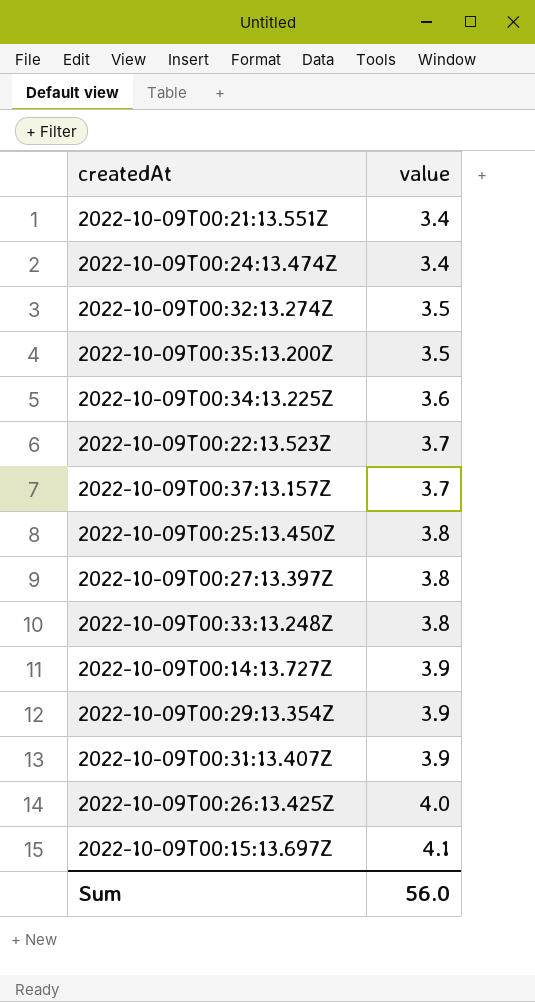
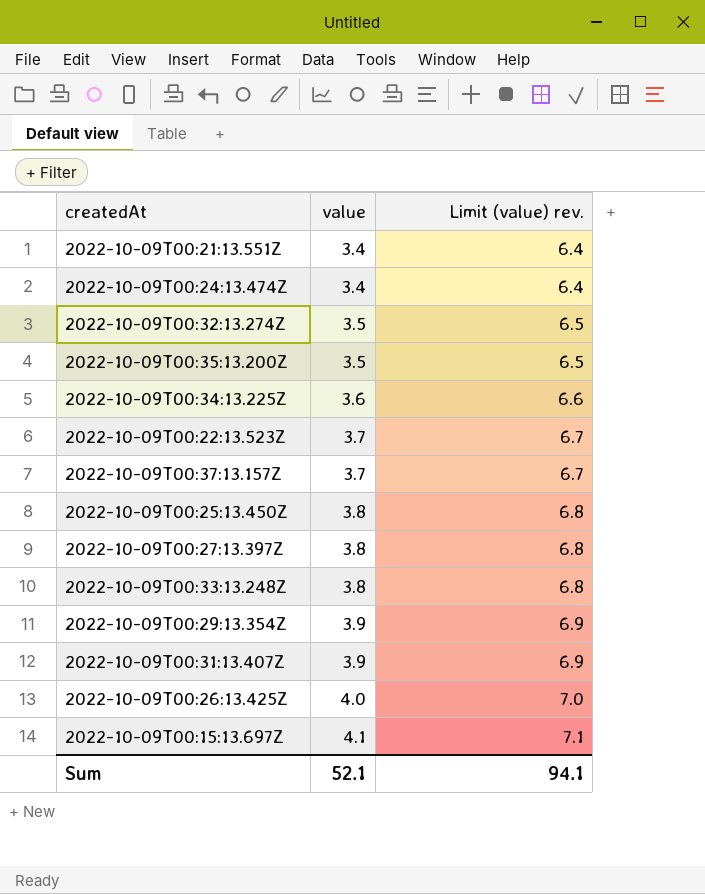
column Limit (value) rev. | formula: none -> [value] + 3
row 2022-10-09T00:14:13.727Z: 3.9 -> none
Sum | value: 56.0 -> 52.1

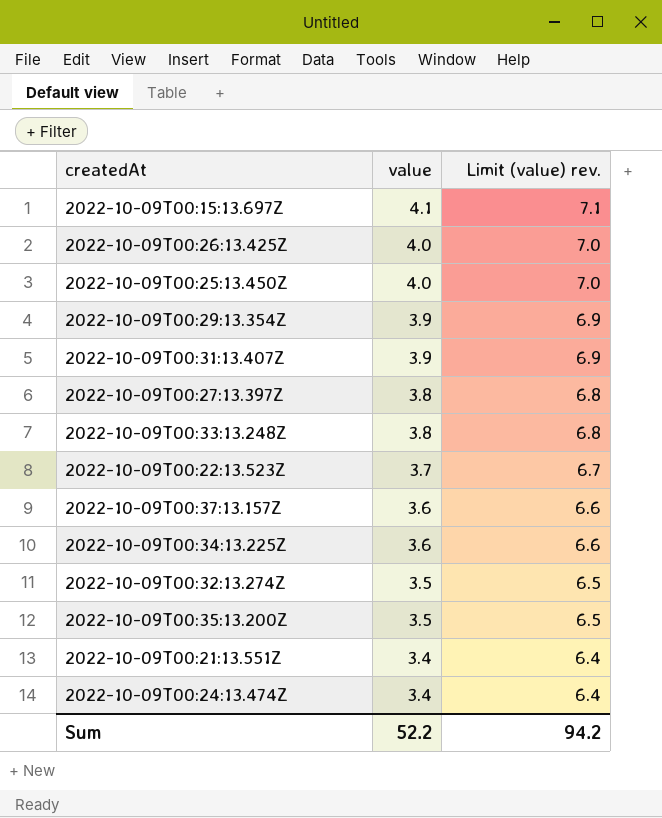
row order: value ascending -> value descending
2022-10-09T00:25:13.450Z | value: 3.8 -> 4.0
2022-10-09T00:25:13.450Z | Limit (value) rev.: 6.8 -> 7.0
2022-10-09T00:37:13.157Z | value: 3.7 -> 3.6
2022-10-09T00:37:13.157Z | Limit (value) rev.: 6.7 -> 6.6
Sum | value: 52.1 -> 52.2
Sum | Limit (value) rev.: 94.1 -> 94.2

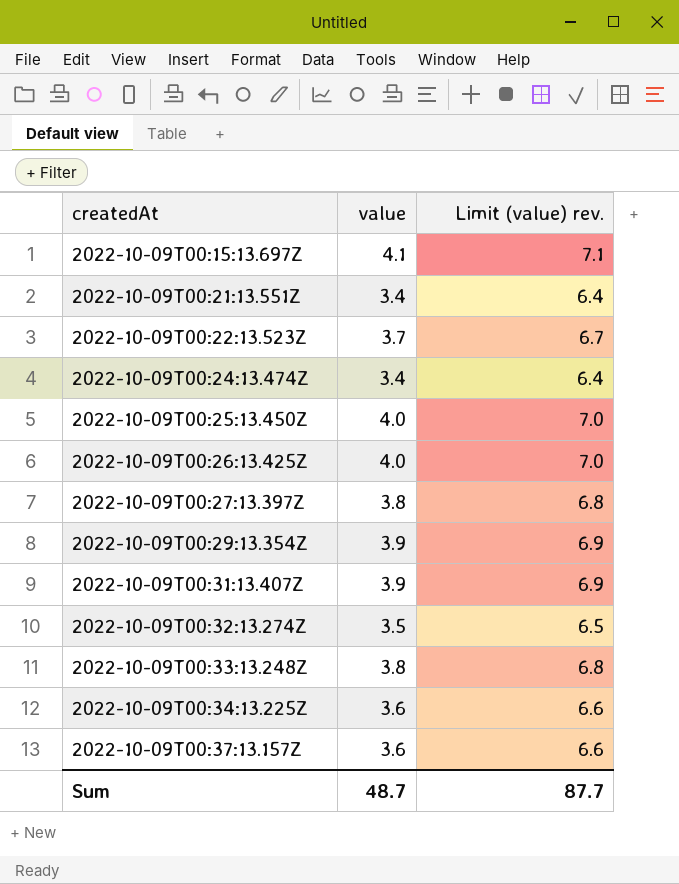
row order: value descending -> createdAt ascending
row 2022-10-09T00:35:13.200Z: 3.5 | 6.5 -> none
Sum | value: 52.2 -> 48.7
Sum | Limit (value) rev.: 94.2 -> 87.7

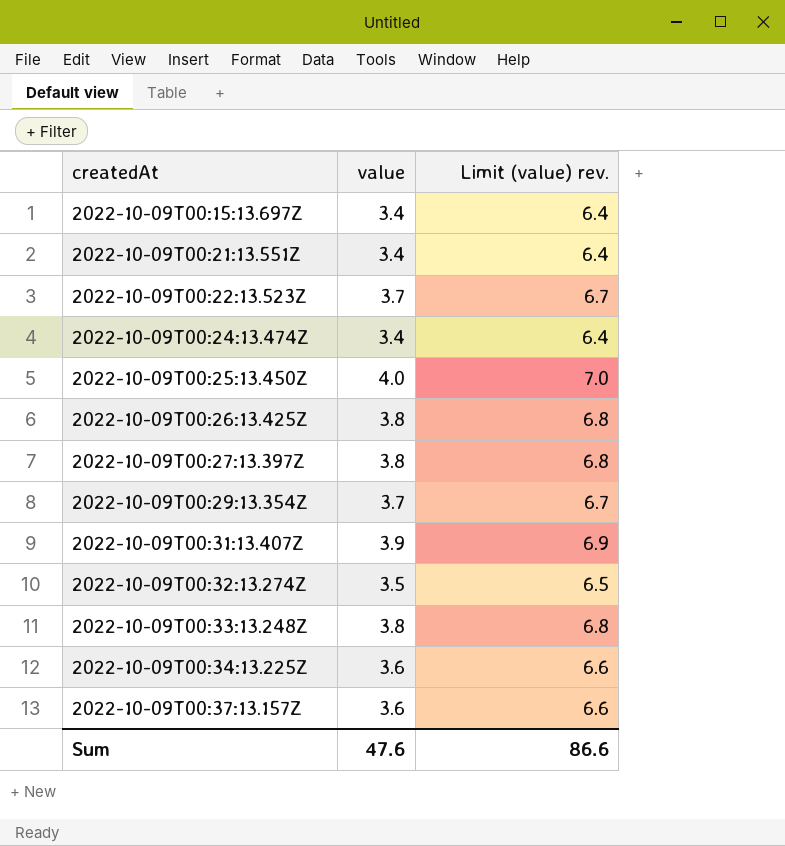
2022-10-09T00:15:13.697Z | value: 4.1 -> 3.4
2022-10-09T00:15:13.697Z | Limit (value) rev.: 7.1 -> 6.4
2022-10-09T00:26:13.425Z | value: 4.0 -> 3.8
2022-10-09T00:26:13.425Z | Limit (value) rev.: 7.0 -> 6.8
2022-10-09T00:29:13.354Z | value: 3.9 -> 3.7
2022-10-09T00:29:13.354Z | Limit (value) rev.: 6.9 -> 6.7
Sum | value: 48.7 -> 47.6
Sum | Limit (value) rev.: 87.7 -> 86.6

